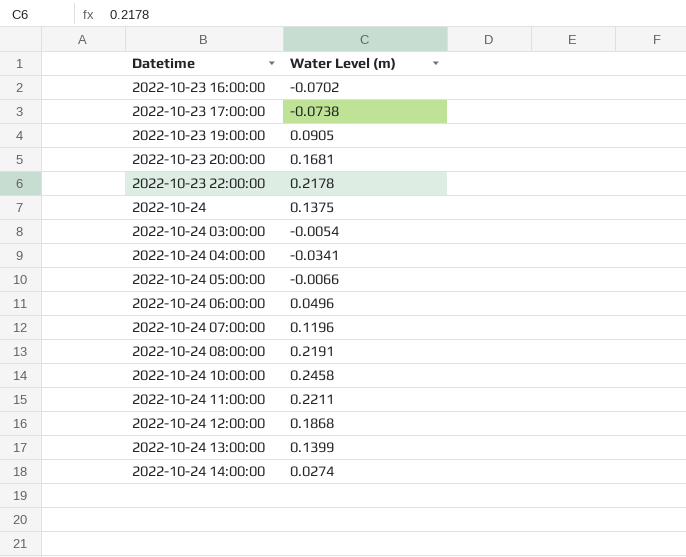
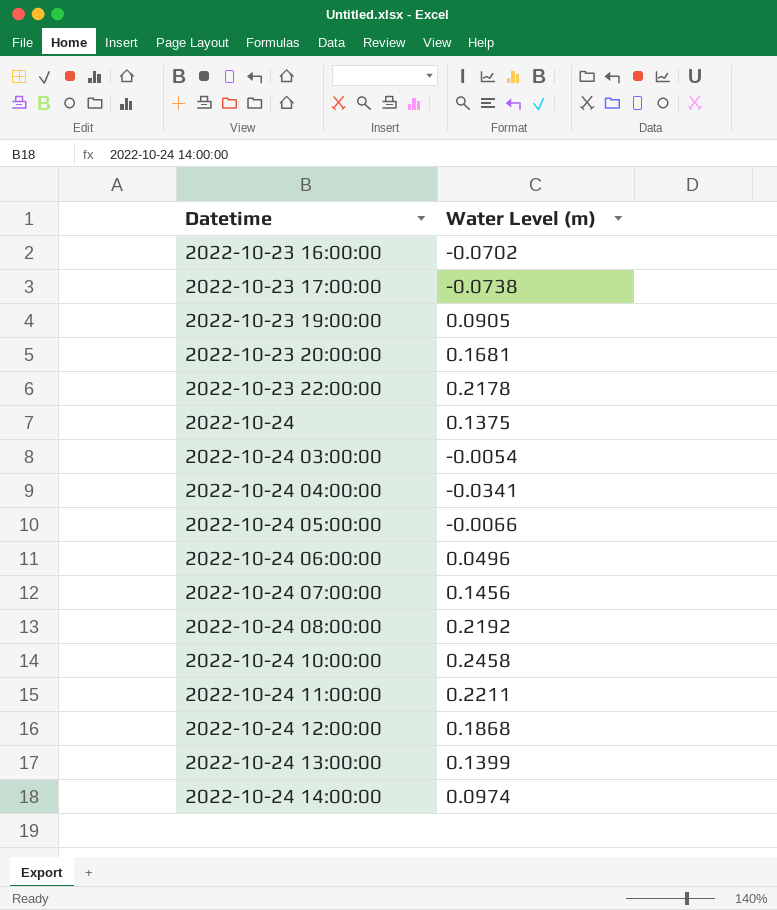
2022-10-24 07:00:00 | Water Level (m): 0.1196 -> 0.1456
2022-10-24 08:00:00 | Water Level (m): 0.2191 -> 0.2192
2022-10-24 14:00:00 | Water Level (m): 0.0274 -> 0.0974

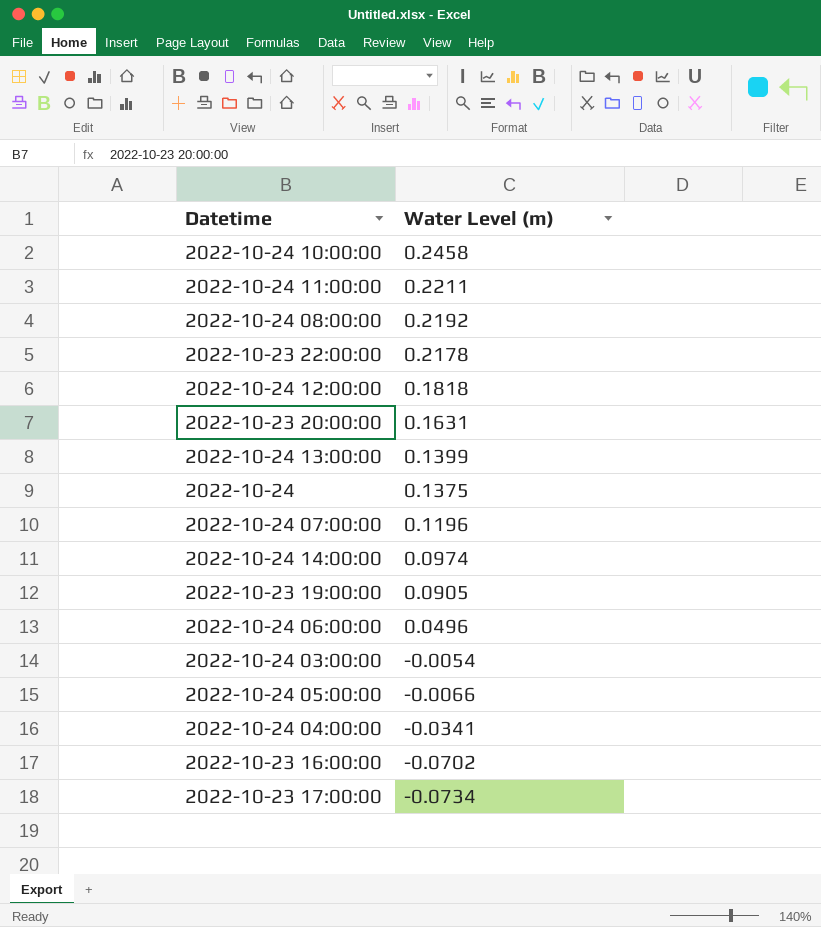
row order: Datetime ascending -> Water Level (m) descending
2022-10-24 12:00:00 | Water Level (m): 0.1868 -> 0.1818
2022-10-23 20:00:00 | Water Level (m): 0.1681 -> 0.1631
2022-10-24 07:00:00 | Water Level (m): 0.1456 -> 0.1196
2022-10-23 17:00:00 | Water Level (m): -0.0738 -> -0.0734

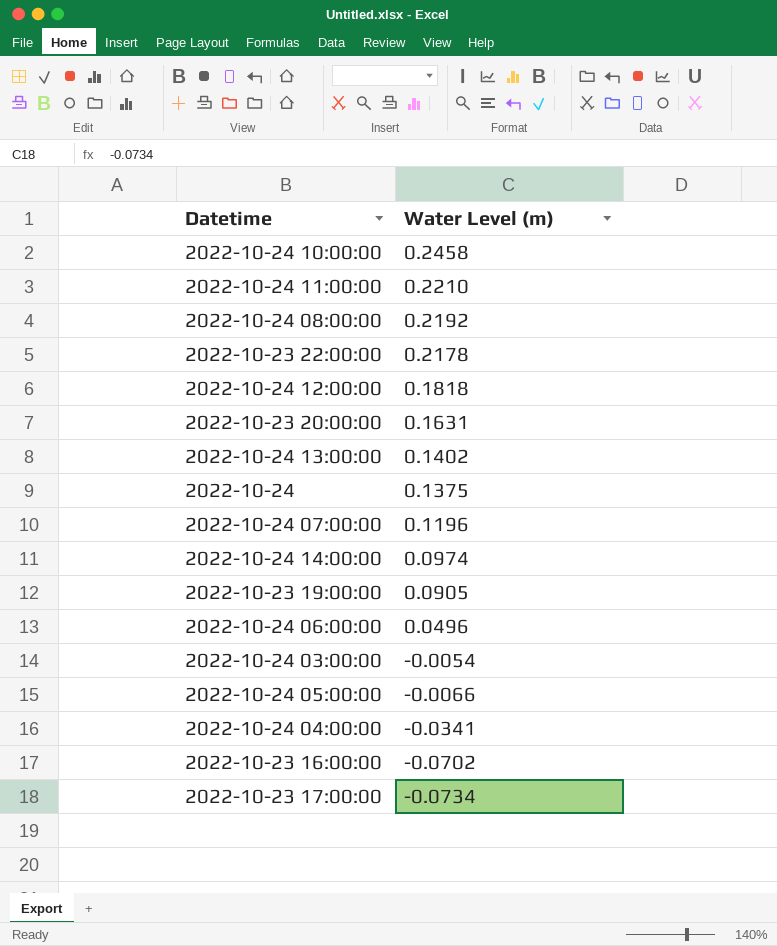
2022-10-24 11:00:00 | Water Level (m): 0.2211 -> 0.2210
2022-10-24 13:00:00 | Water Level (m): 0.1399 -> 0.1402

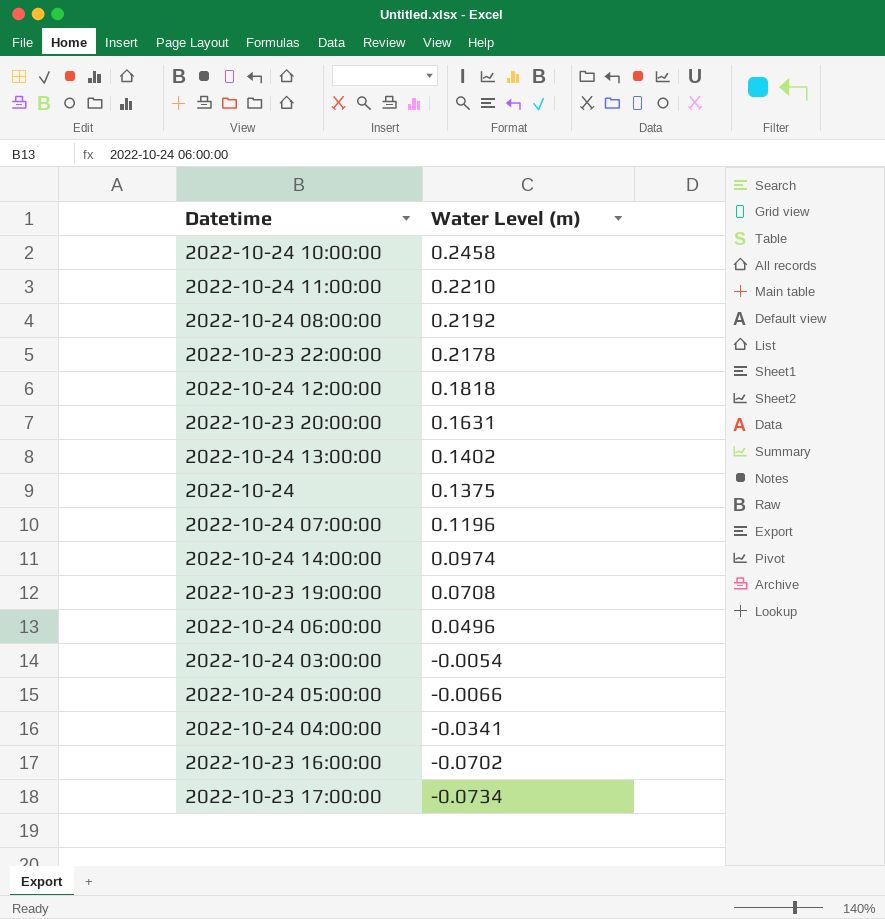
2022-10-23 19:00:00 | Water Level (m): 0.0905 -> 0.0708

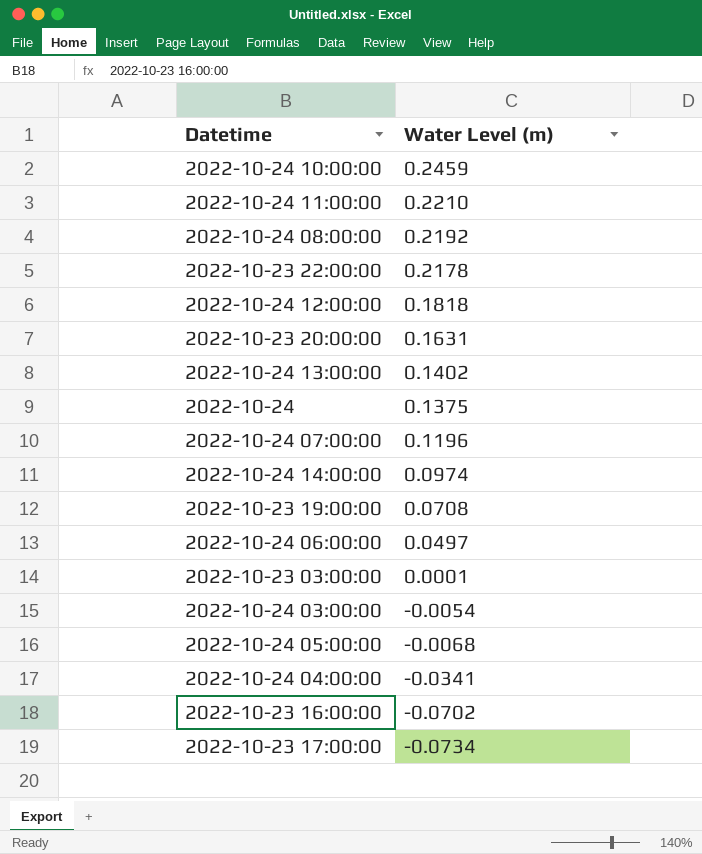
2022-10-24 10:00:00 | Water Level (m): 0.2458 -> 0.2459
2022-10-24 06:00:00 | Water Level (m): 0.0496 -> 0.0497
row 2022-10-23 03:00:00: none -> 0.0001
2022-10-24 05:00:00 | Water Level (m): -0.0066 -> -0.0068

